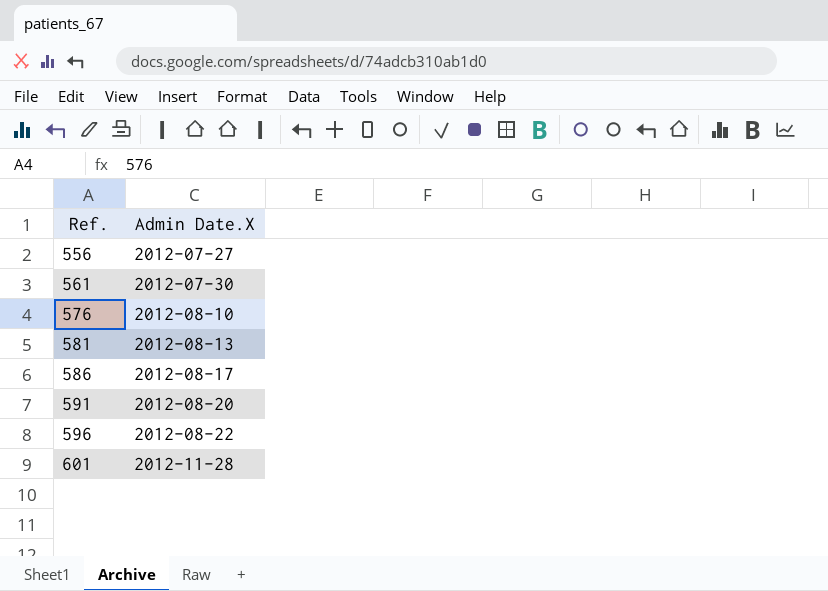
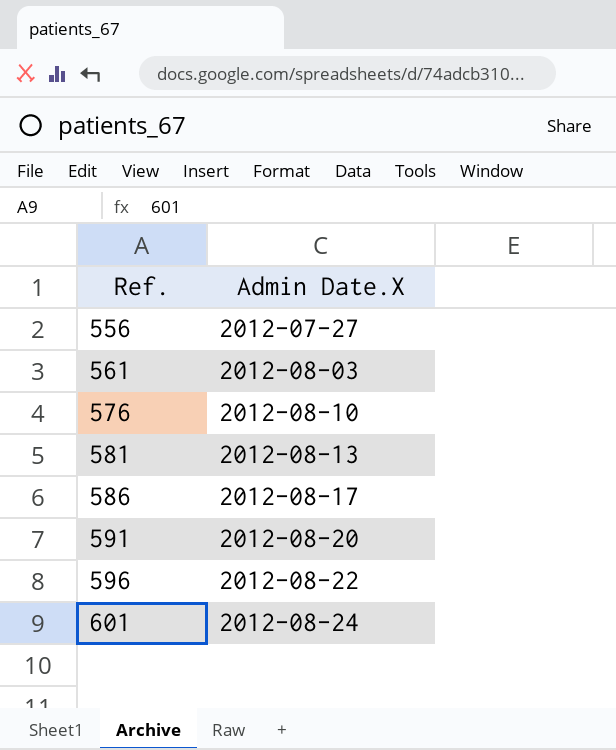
561 | Admin Date.X: 2012-07-30 -> 2012-08-03
601 | Admin Date.X: 2012-11-28 -> 2012-08-24

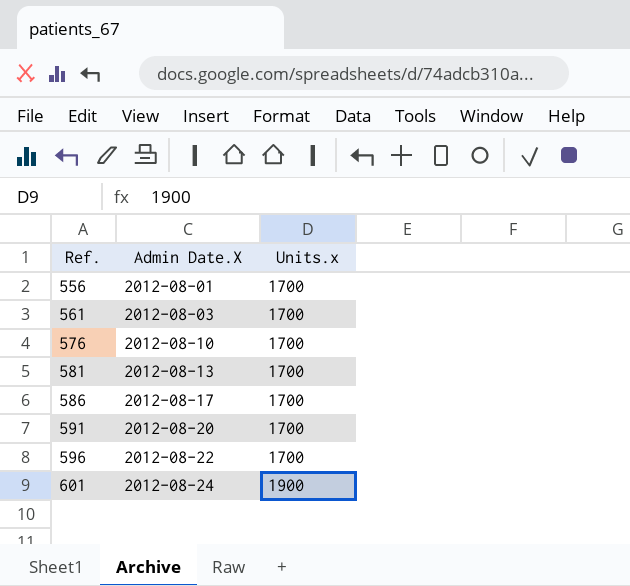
column Units.x | position: none -> 3
556 | Admin Date.X: 2012-07-27 -> 2012-08-01

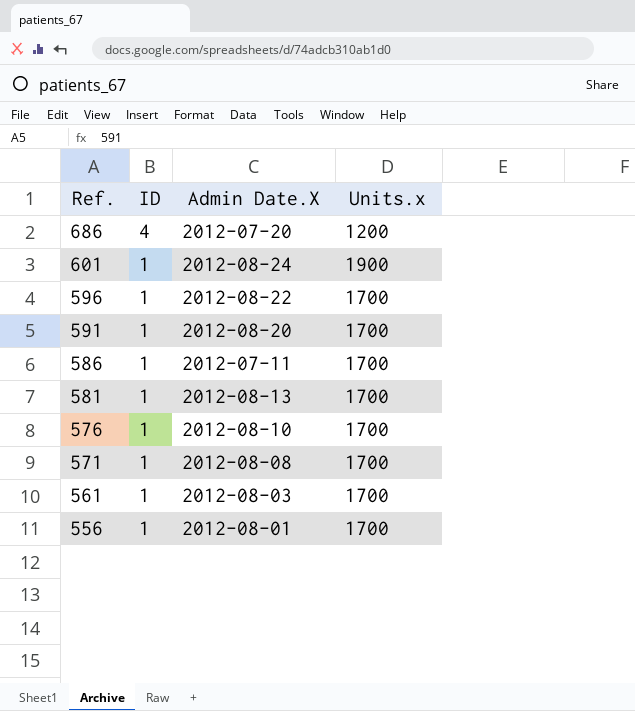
row order: Ref. ascending -> Ref. descending
column ID | position: none -> 2
row 686: none -> 4 | 2012-07-20 | 1200
586 | Admin Date.X: 2012-08-17 -> 2012-07-11
row 571: none -> 1 | 2012-08-08 | 1700

